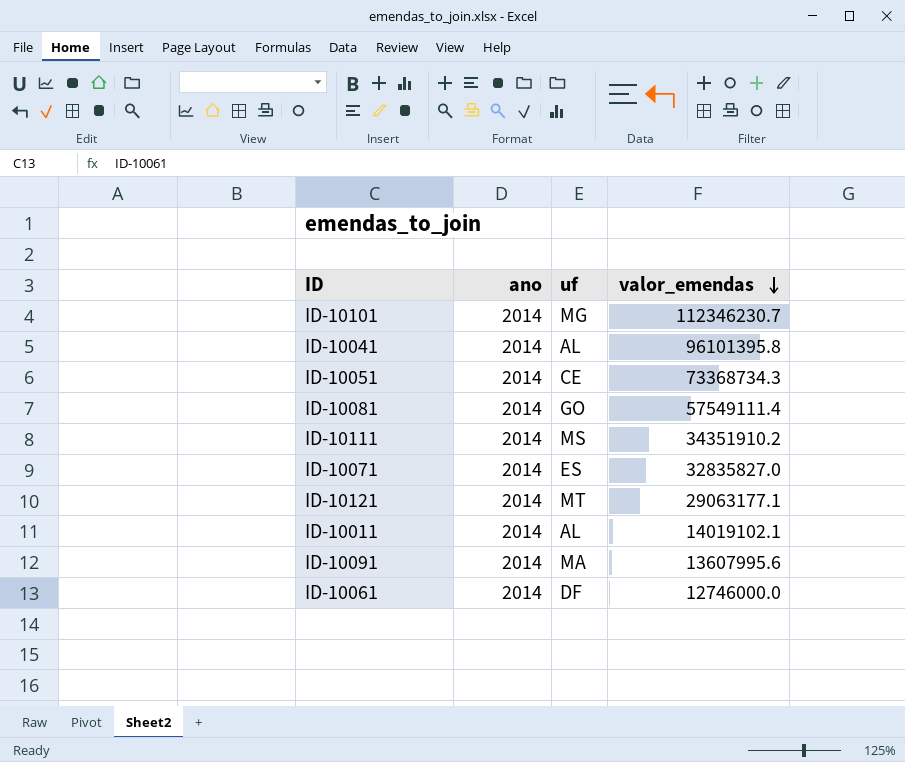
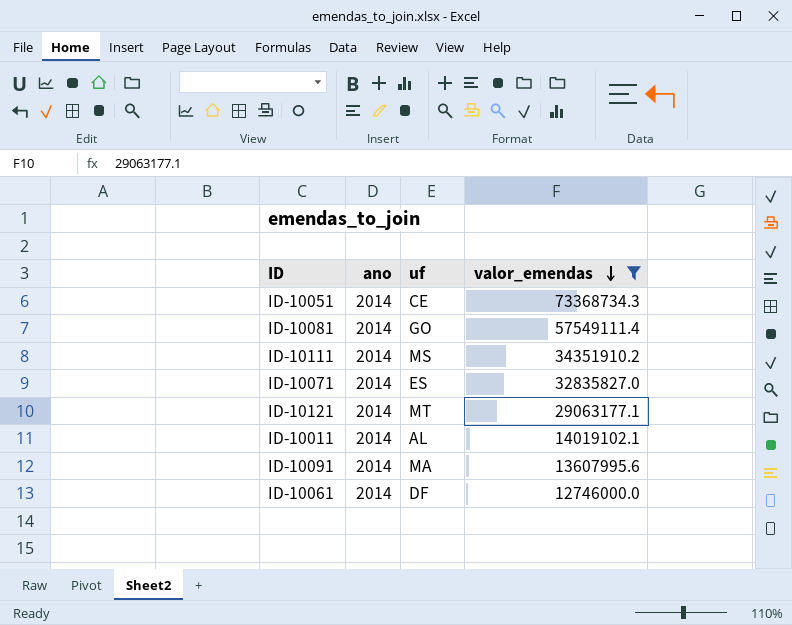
filter: none -> valor_emendas <= 73368734.3

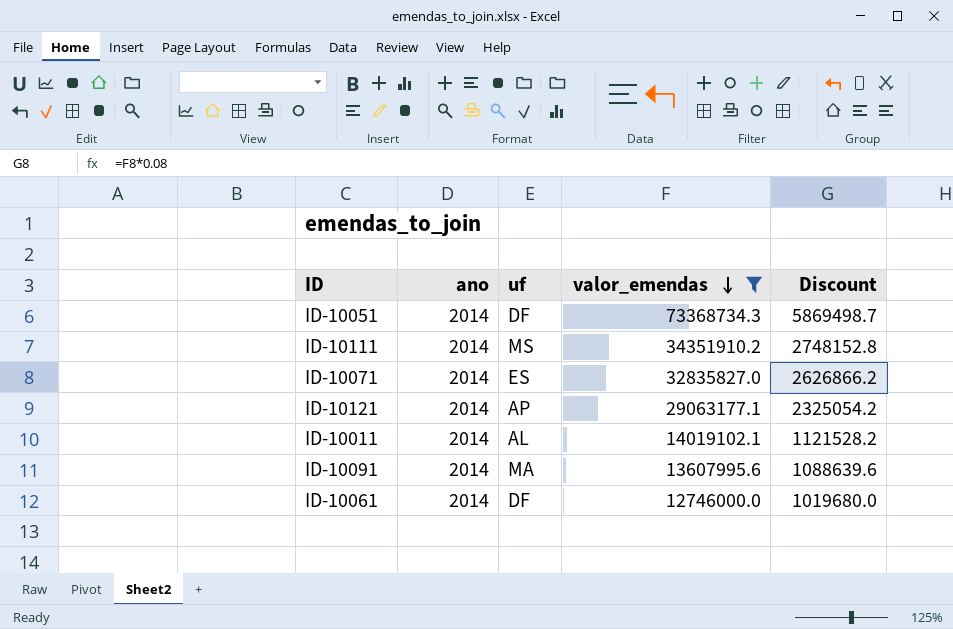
column Discount | formula: none -> [valor_emendas] * 0.08
row ID-10081: 2014 | GO | 57549111.4 -> none
ID-10051 | uf: CE -> DF
ID-10121 | uf: MT -> AP

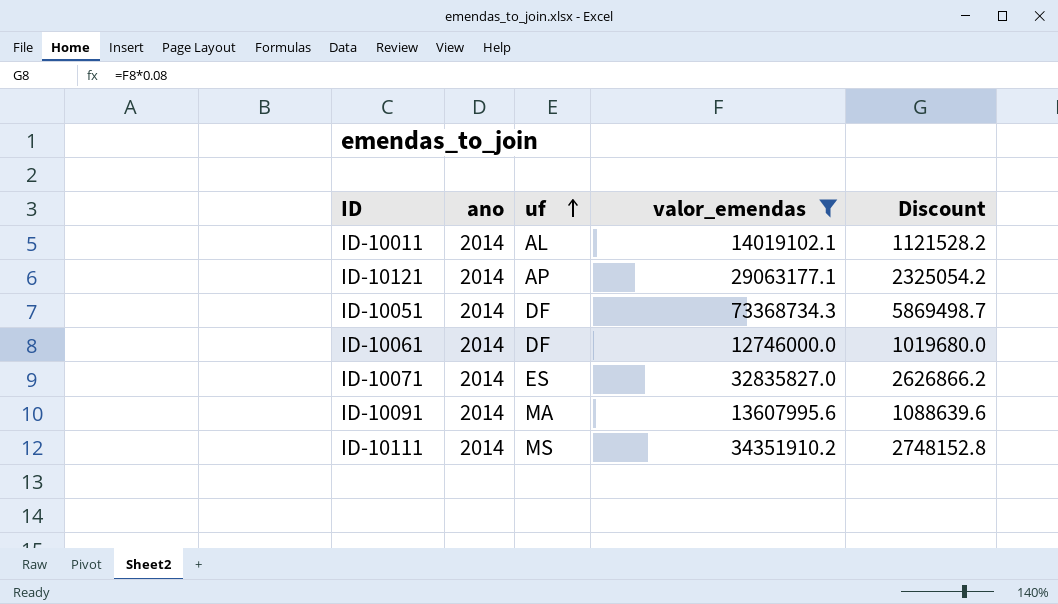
row order: valor_emendas descending -> uf ascending

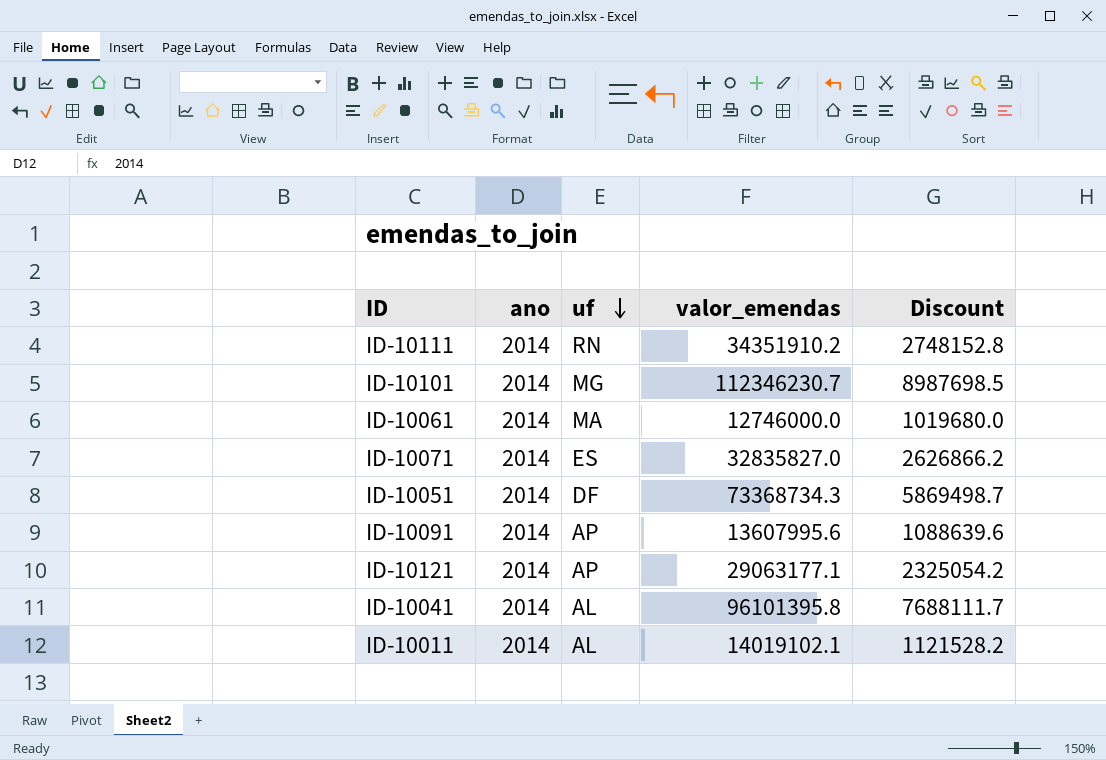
filter: valor_emendas <= 73368734.3 -> none
row order: uf ascending -> uf descending
ID-10111 | uf: MS -> RN
ID-10061 | uf: DF -> MA
ID-10091 | uf: MA -> AP

